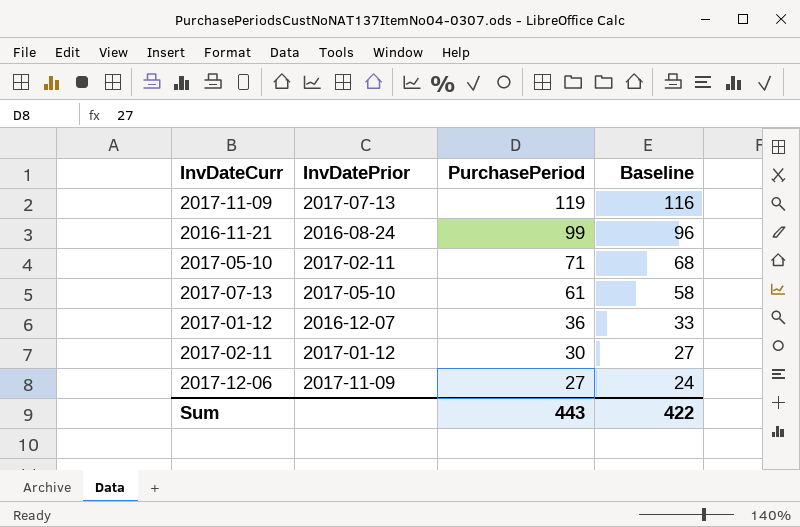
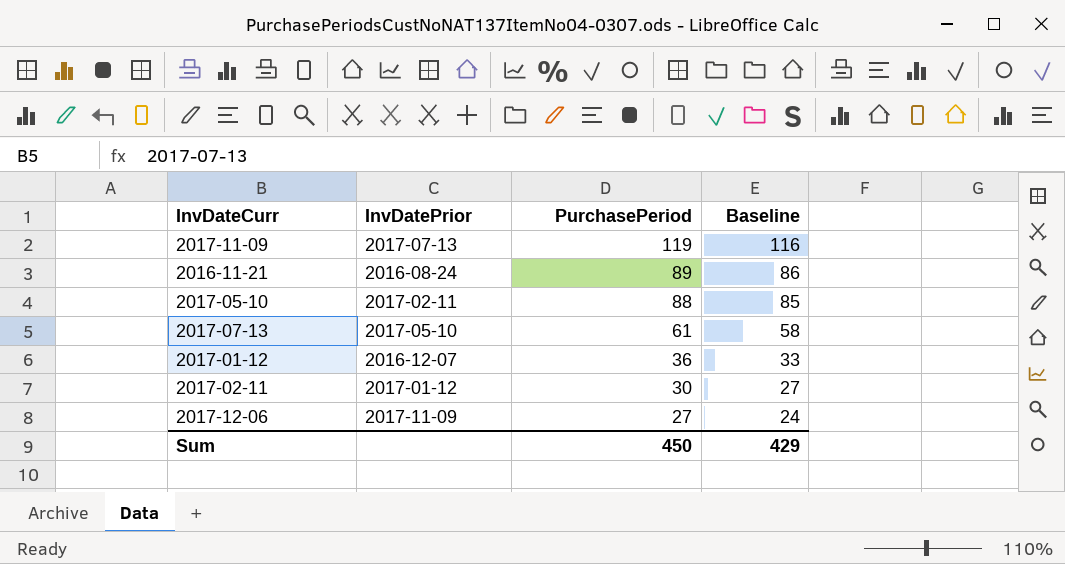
2016-11-21 | PurchasePeriod: 99 -> 89
2016-11-21 | Baseline: 96 -> 86
2017-05-10 | PurchasePeriod: 71 -> 88
2017-05-10 | Baseline: 68 -> 85
Sum | PurchasePeriod: 443 -> 450
Sum | Baseline: 422 -> 429

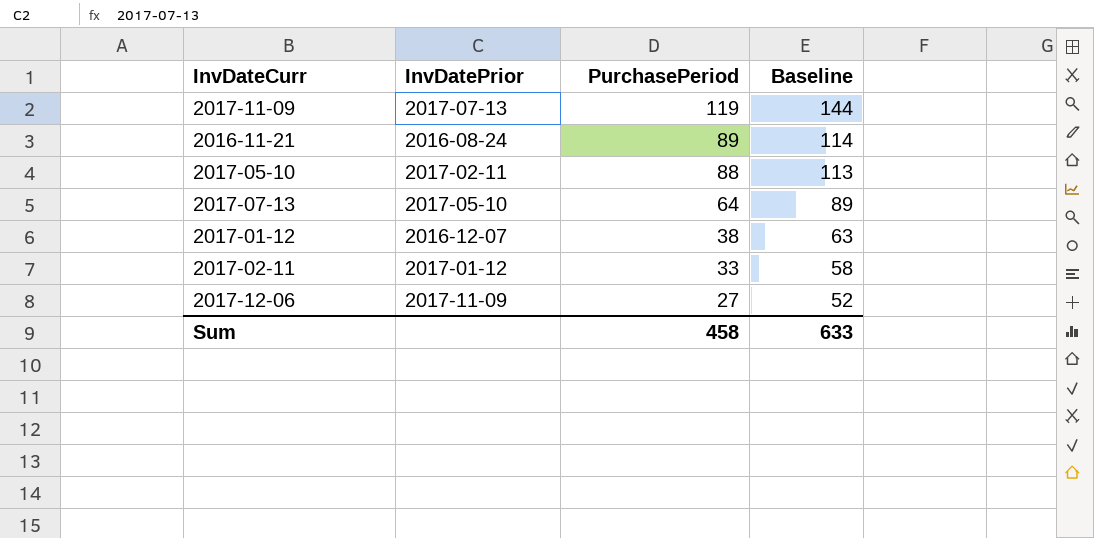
column Baseline | formula: [PurchasePeriod] - 3 -> [PurchasePeriod] + 25
2017-07-13 | PurchasePeriod: 61 -> 64
2017-01-12 | PurchasePeriod: 36 -> 38
2017-02-11 | PurchasePeriod: 30 -> 33
Sum | PurchasePeriod: 450 -> 458
Sum | Baseline: 429 -> 633

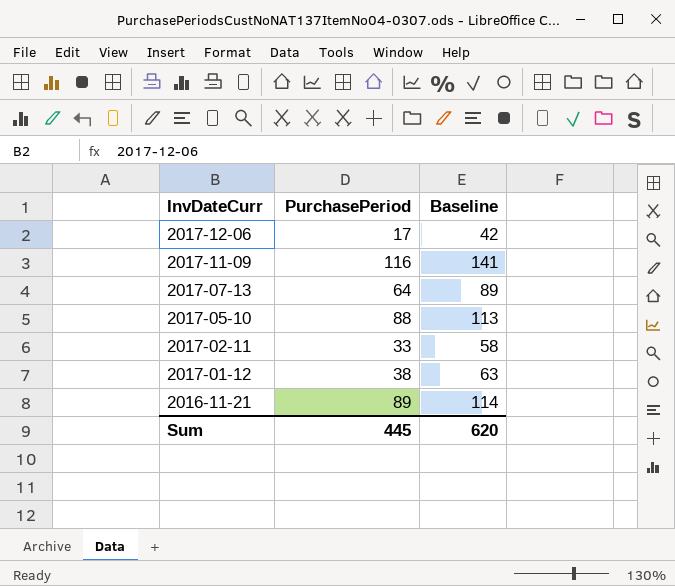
row order: PurchasePeriod descending -> InvDateCurr descending
column InvDatePrior | position: 2 -> none
2017-12-06 | PurchasePeriod: 27 -> 17
2017-12-06 | Baseline: 52 -> 42
2017-11-09 | PurchasePeriod: 119 -> 116
2017-11-09 | Baseline: 144 -> 141
Sum | PurchasePeriod: 458 -> 445
Sum | Baseline: 633 -> 620

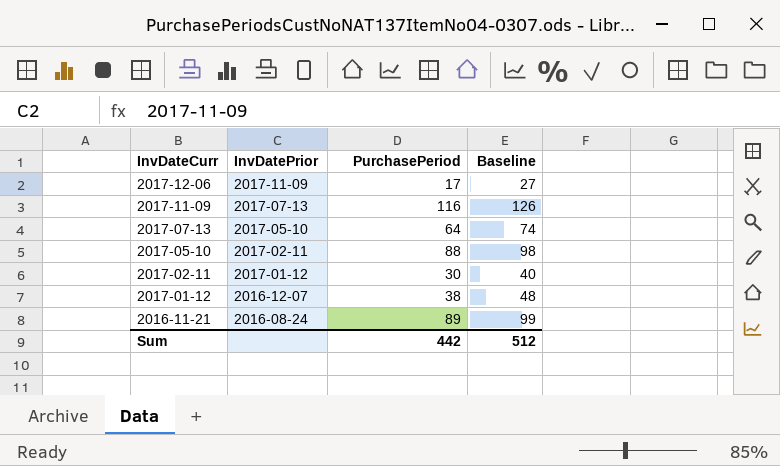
column InvDatePrior | position: none -> 2
column Baseline | formula: [PurchasePeriod] + 25 -> [PurchasePeriod] + 10
2017-02-11 | PurchasePeriod: 33 -> 30
Sum | PurchasePeriod: 445 -> 442
Sum | Baseline: 620 -> 512

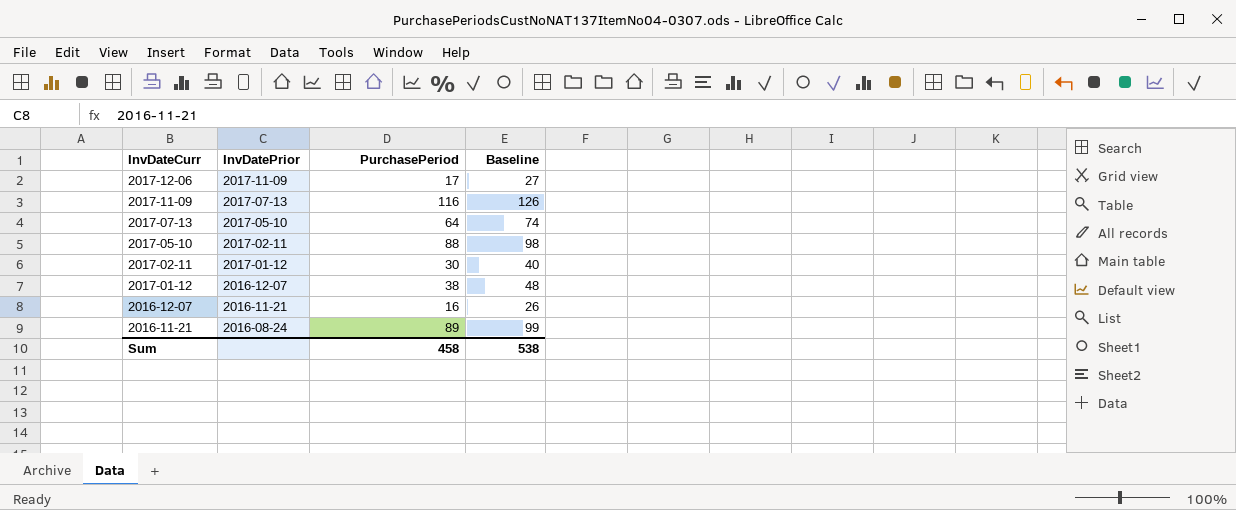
row 2016-12-07: none -> 2016-11-21 | 16 | 26
Sum | PurchasePeriod: 442 -> 458
Sum | Baseline: 512 -> 538

